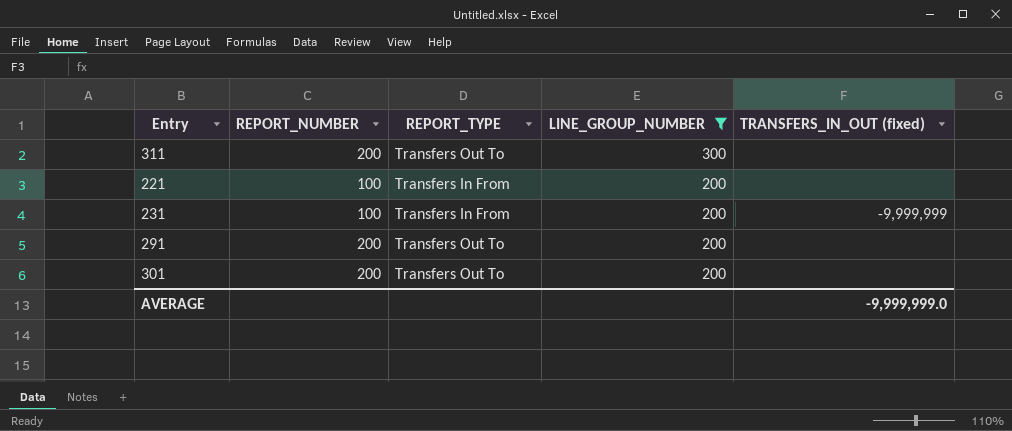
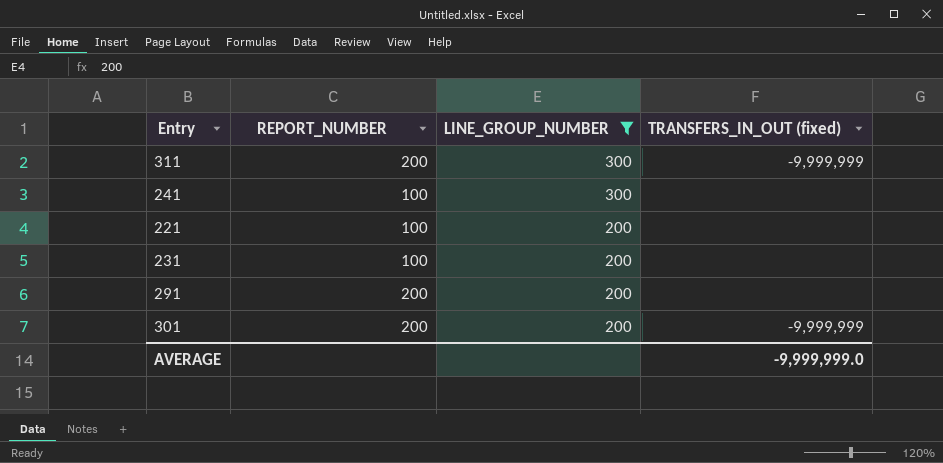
column REPORT_TYPE | position: 3 -> none
311 | TRANSFERS_IN_OUT (fixed): none -> -9,999,999
row 241: none -> 100 | 300 | none
231 | TRANSFERS_IN_OUT (fixed): -9,999,999 -> none
301 | TRANSFERS_IN_OUT (fixed): none -> -9,999,999

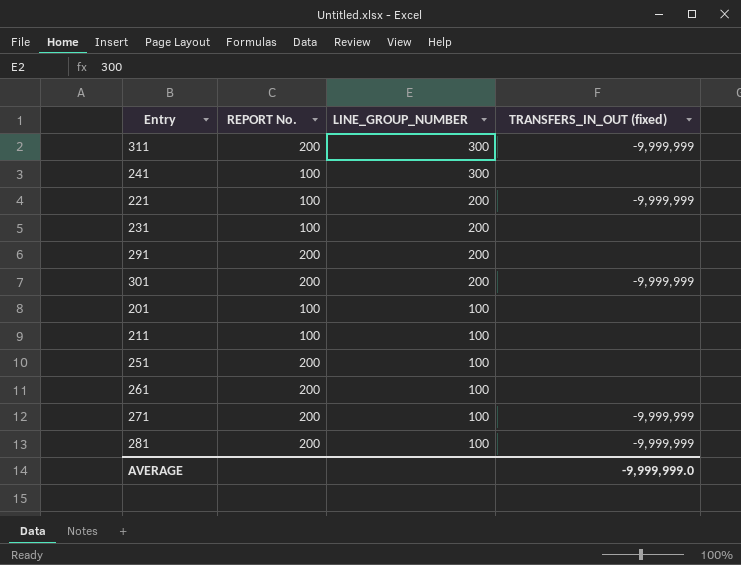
filter: LINE_GROUP_NUMBER != 100 -> none
column name: REPORT_NUMBER -> REPORT No.
221 | TRANSFERS_IN_OUT (fixed): none -> -9,999,999

